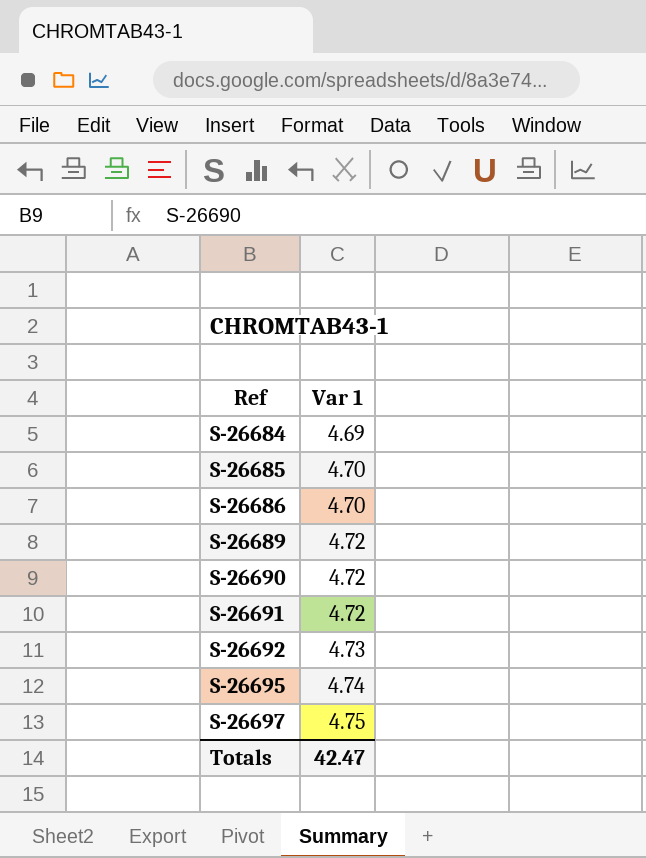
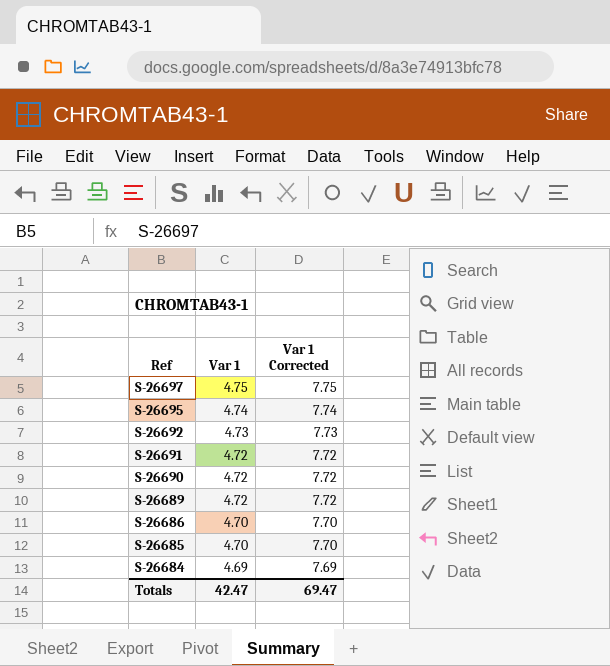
row order: Ref ascending -> Ref descending
column Var 1 Corrected | formula: none -> [Var 1] + 3

